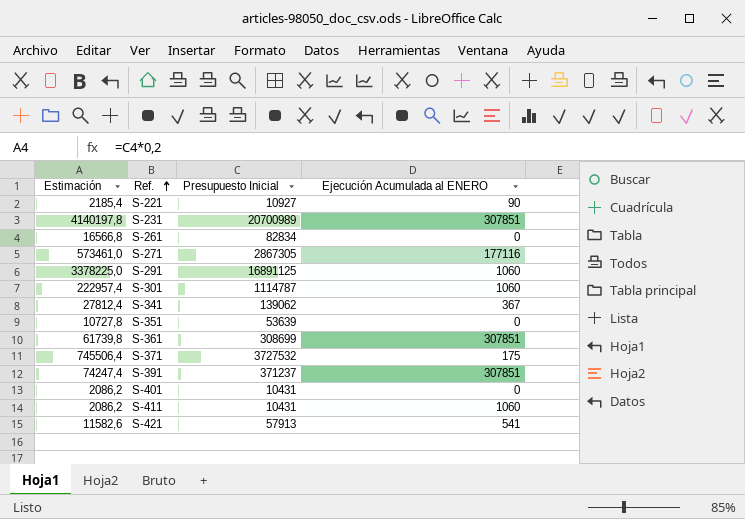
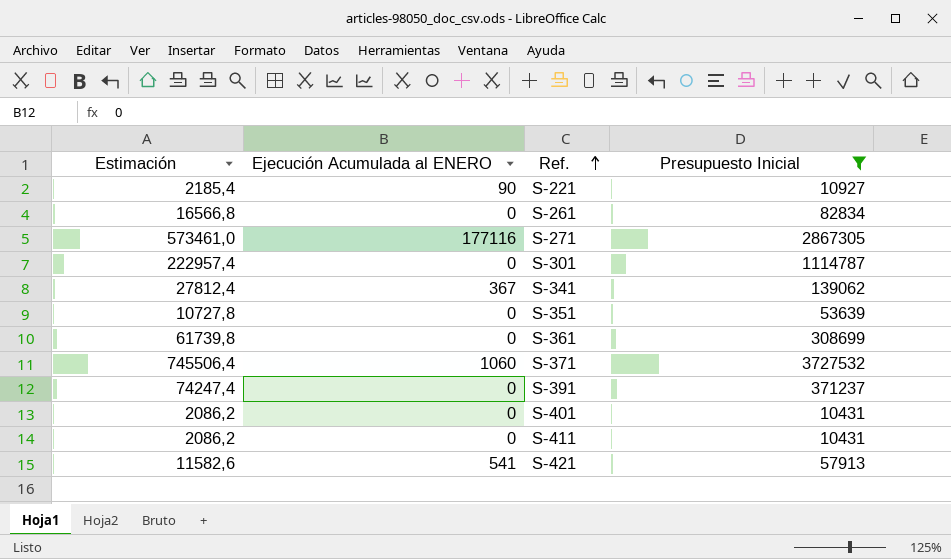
filter: none -> Presupuesto Inicial <= 3727532
column Ejecución Acumulada al ENERO | position: 4 -> 2
S-301 | Ejecución Acumulada al ENERO: 1060 -> 0
S-361 | Ejecución Acumulada al ENERO: 307851 -> 0
S-371 | Ejecución Acumulada al ENERO: 175 -> 1060
S-391 | Ejecución Acumulada al ENERO: 307851 -> 0
S-411 | Ejecución Acumulada al ENERO: 1060 -> 0

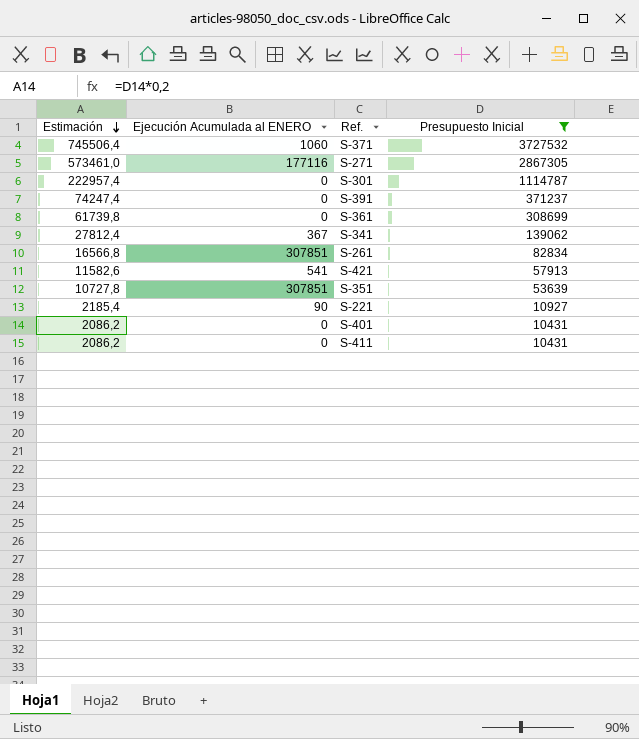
row order: Ref. ascending -> Estimación descending
S-261 | Ejecución Acumulada al ENERO: 0 -> 307851
S-351 | Ejecución Acumulada al ENERO: 0 -> 307851

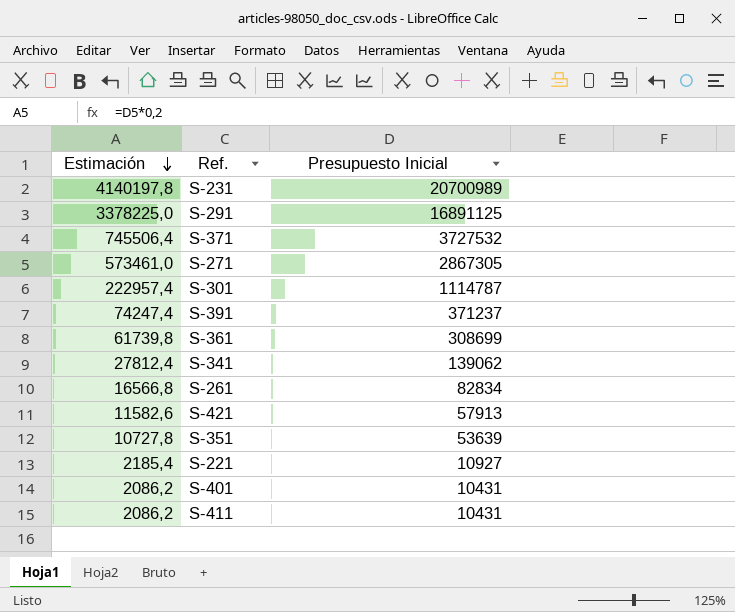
filter: Presupuesto Inicial <= 3727532 -> none
column Ejecución Acumulada al ENERO | position: 2 -> none

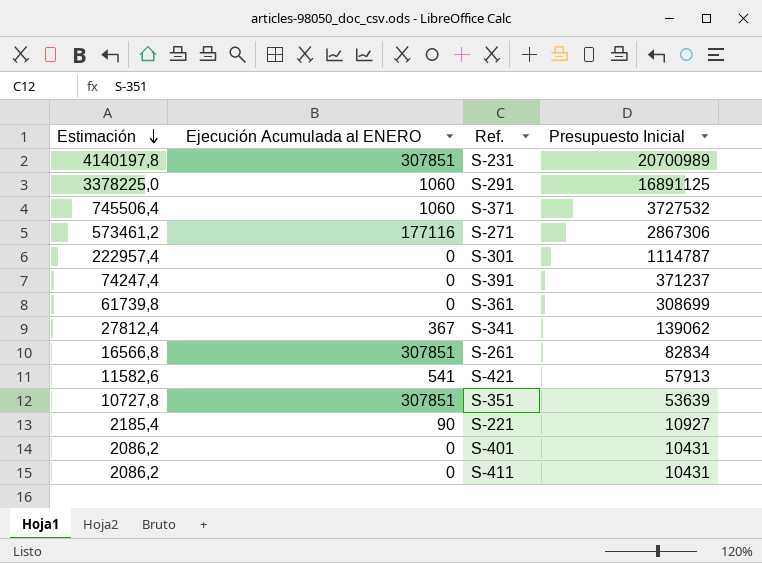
column Ejecución Acumulada al ENERO | position: none -> 2
S-271 | Estimación: 573461,0 -> 573461,2
S-271 | Presupuesto Inicial: 2867305 -> 2867306

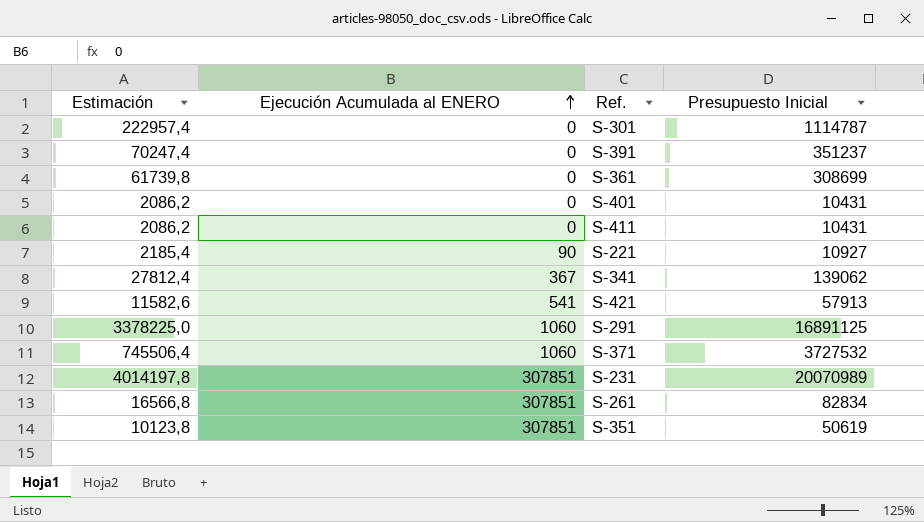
row order: Estimación descending -> Ejecución Acumulada al ENERO ascending
row S-271: 573461,2 | 177116 | 2867306 -> none
S-391 | Estimación: 74247,4 -> 70247,4
S-391 | Presupuesto Inicial: 371237 -> 351237
S-231 | Estimación: 4140197,8 -> 4014197,8
S-231 | Presupuesto Inicial: 20700989 -> 20070989
S-351 | Estimación: 10727,8 -> 10123,8
S-351 | Presupuesto Inicial: 53639 -> 50619

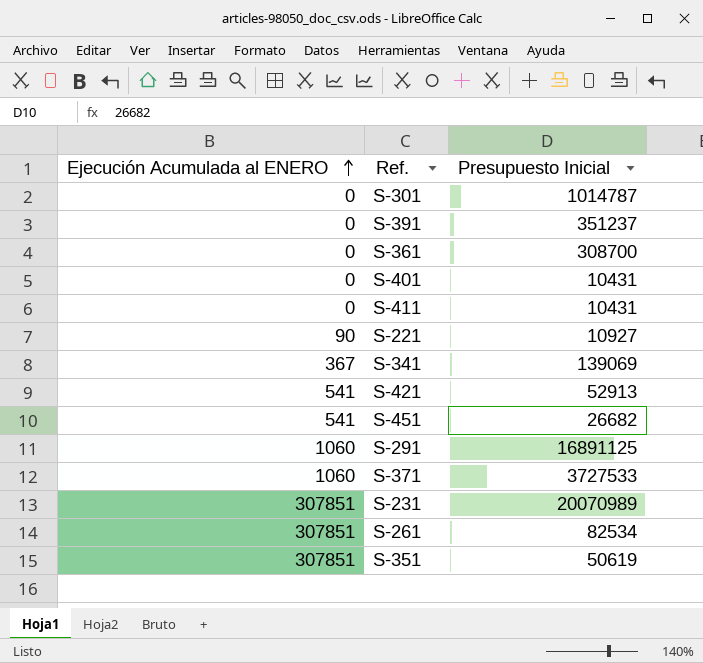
column Estimación | formula: [Presupuesto Inicial] * 0,2 -> none
S-301 | Presupuesto Inicial: 1114787 -> 1014787
S-361 | Presupuesto Inicial: 308699 -> 308700
S-341 | Presupuesto Inicial: 139062 -> 139069
S-421 | Presupuesto Inicial: 57913 -> 52913
row S-451: none -> 541 | 26682
S-371 | Presupuesto Inicial: 3727532 -> 3727533
S-261 | Presupuesto Inicial: 82834 -> 82534

